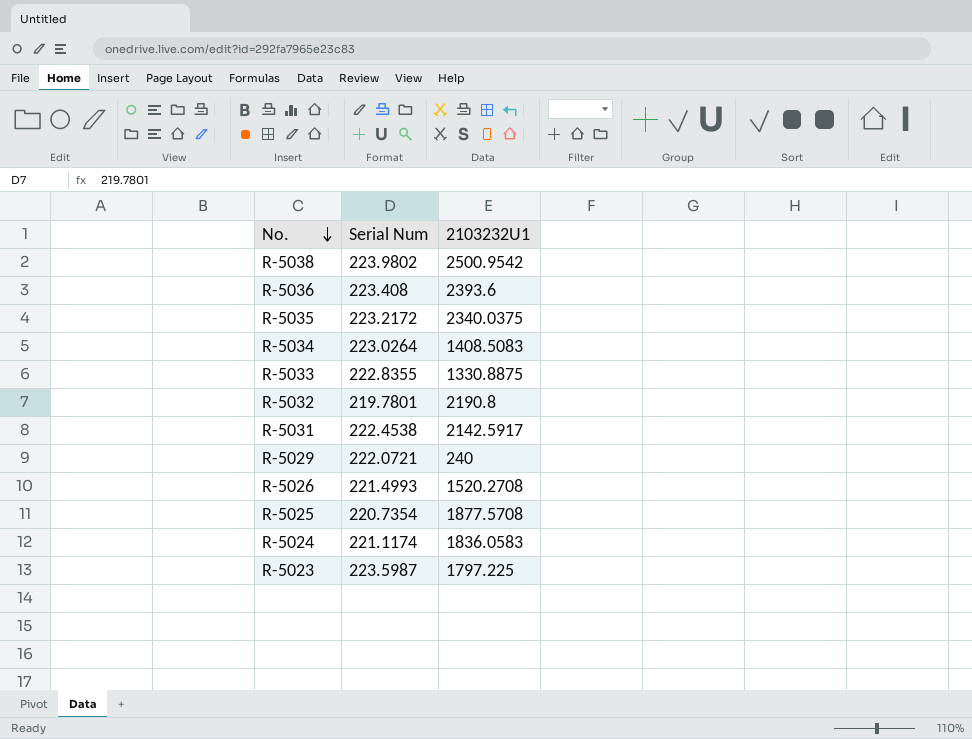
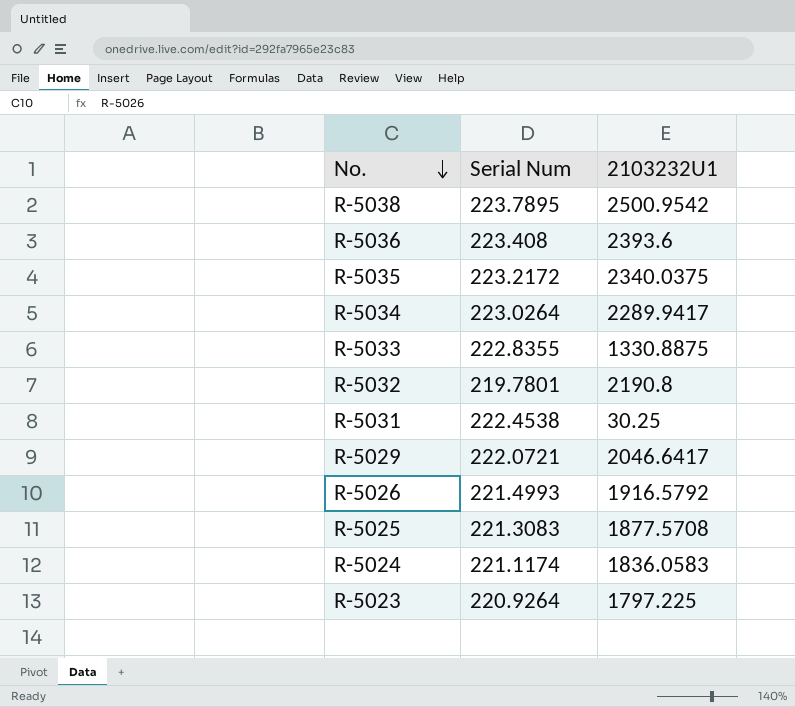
R-5038 | Serial Num: 223.9802 -> 223.7895
R-5034 | 2103232U1: 1408.5083 -> 2289.9417
R-5031 | 2103232U1: 2142.5917 -> 30.25
R-5029 | 2103232U1: 240 -> 2046.6417
R-5026 | 2103232U1: 1520.2708 -> 1916.5792
R-5025 | Serial Num: 220.7354 -> 221.3083
R-5023 | Serial Num: 223.5987 -> 220.9264

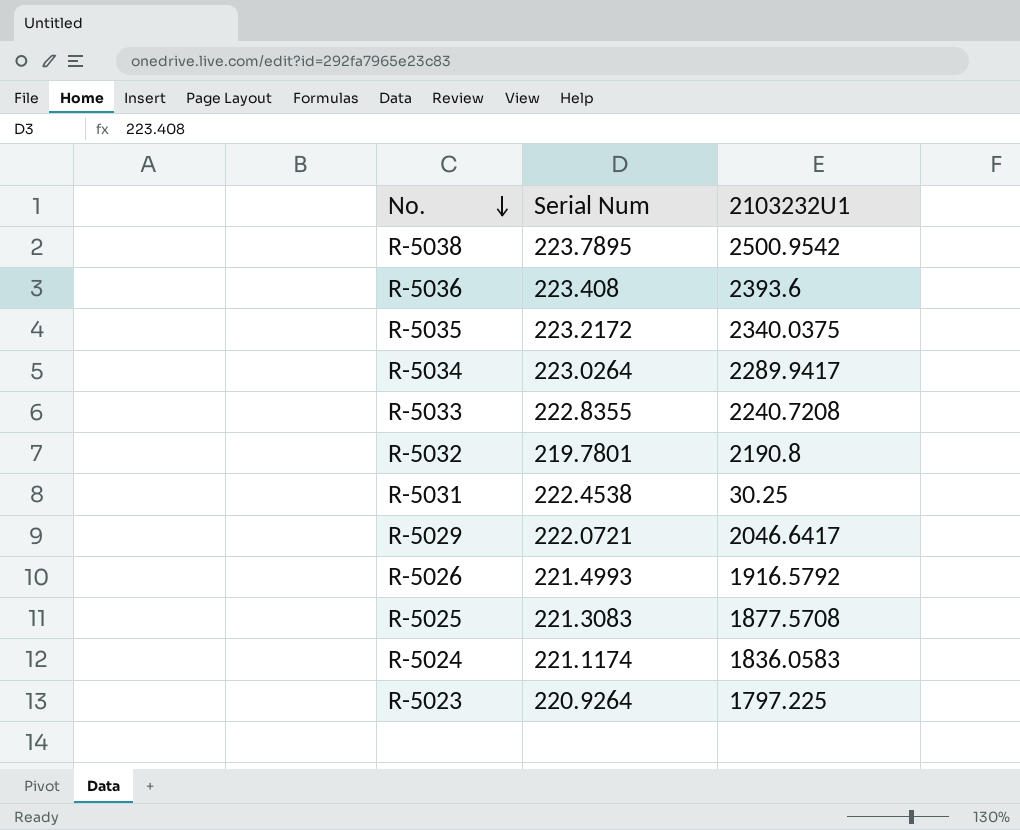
R-5033 | 2103232U1: 1330.8875 -> 2240.7208

